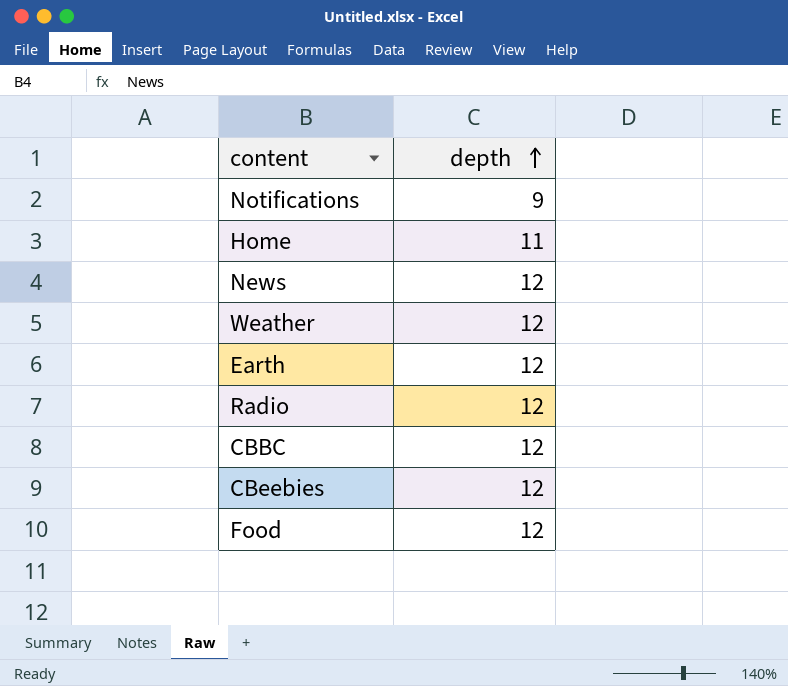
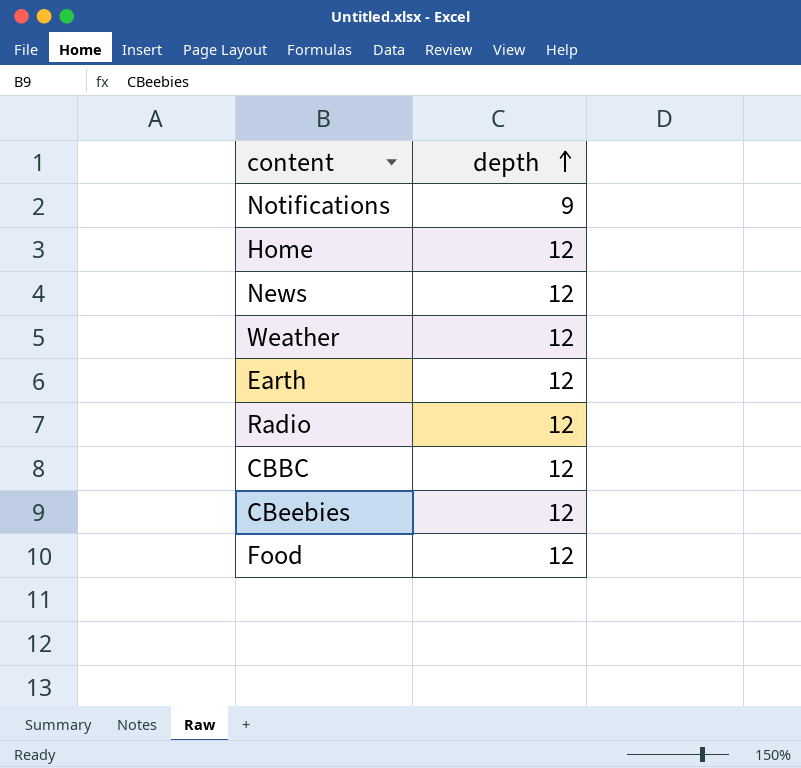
Home | depth: 11 -> 12

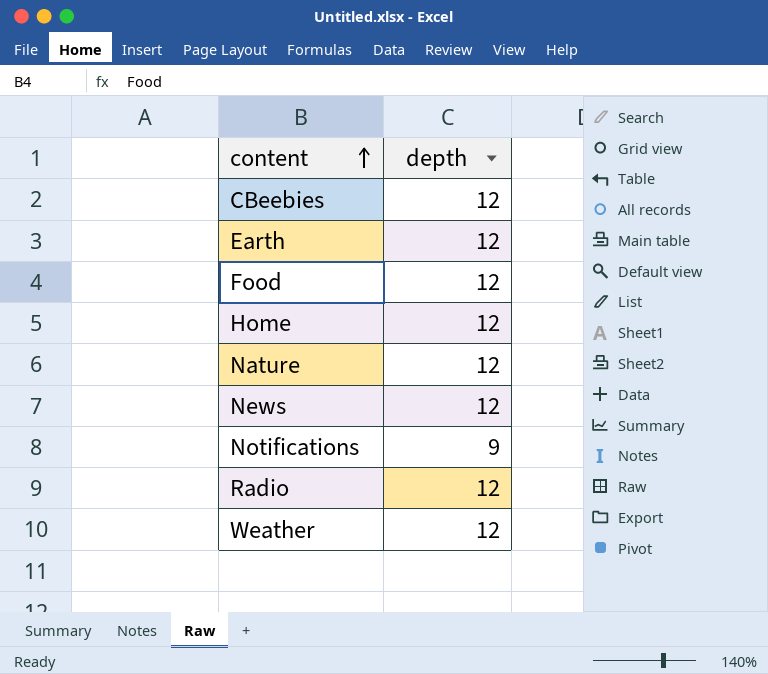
row order: depth ascending -> content ascending
row CBBC: 12 -> none
row Nature: none -> 12

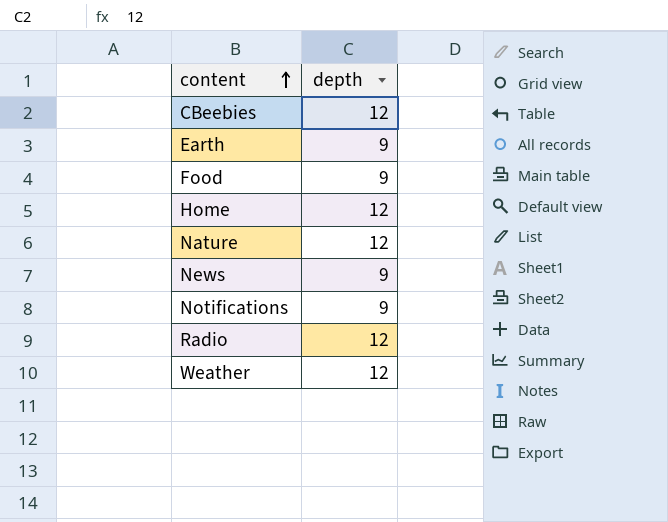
Earth | depth: 12 -> 9
Food | depth: 12 -> 9
News | depth: 12 -> 9

